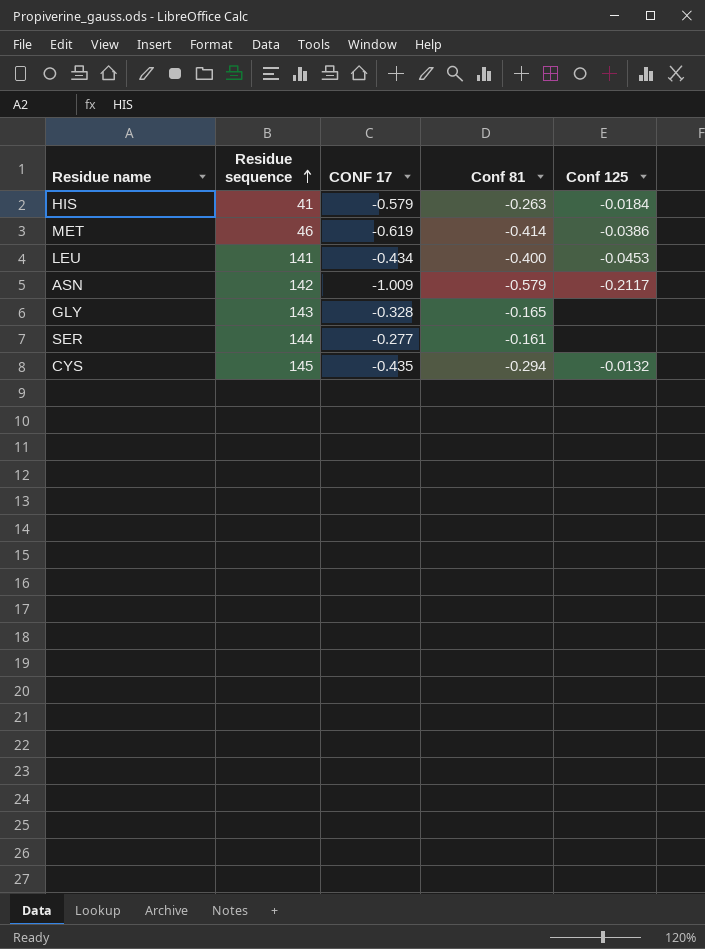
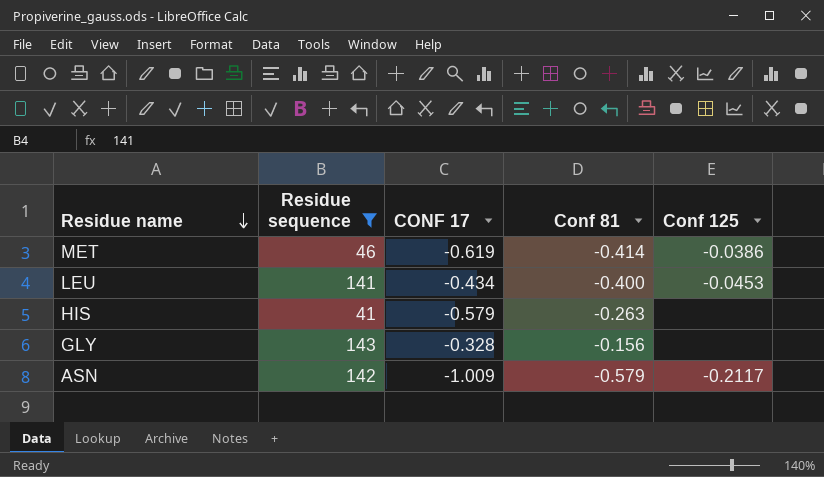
filter: none -> Residue sequence <= 143
row order: Residue sequence ascending -> Residue name descending
HIS | Conf 125: -0.0184 -> none
GLY | Conf 81: -0.165 -> -0.156

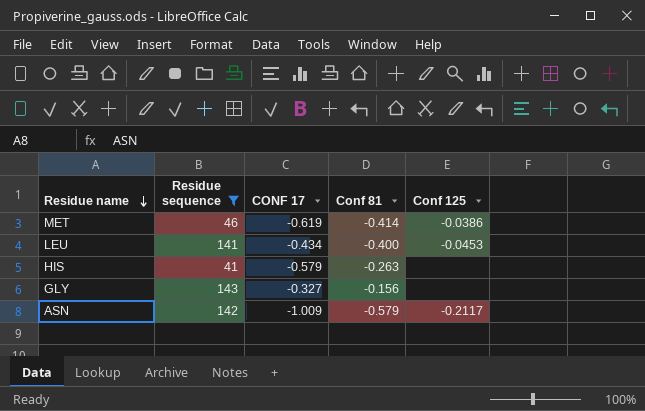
GLY | CONF 17: -0.328 -> -0.327

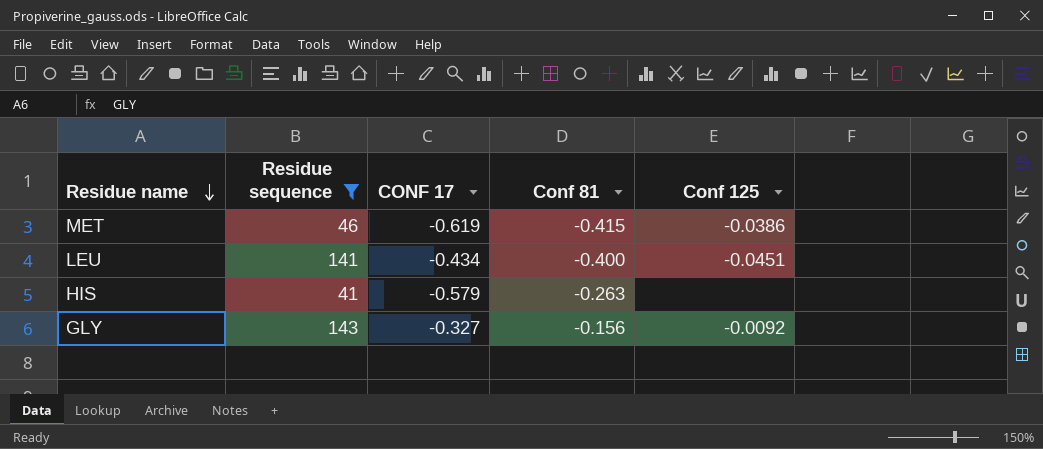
row ASN: 142 | -1.009 | -0.579 | -0.2117 -> none
MET | Conf 81: -0.414 -> -0.415
LEU | Conf 125: -0.0453 -> -0.0451
GLY | Conf 125: none -> -0.0092

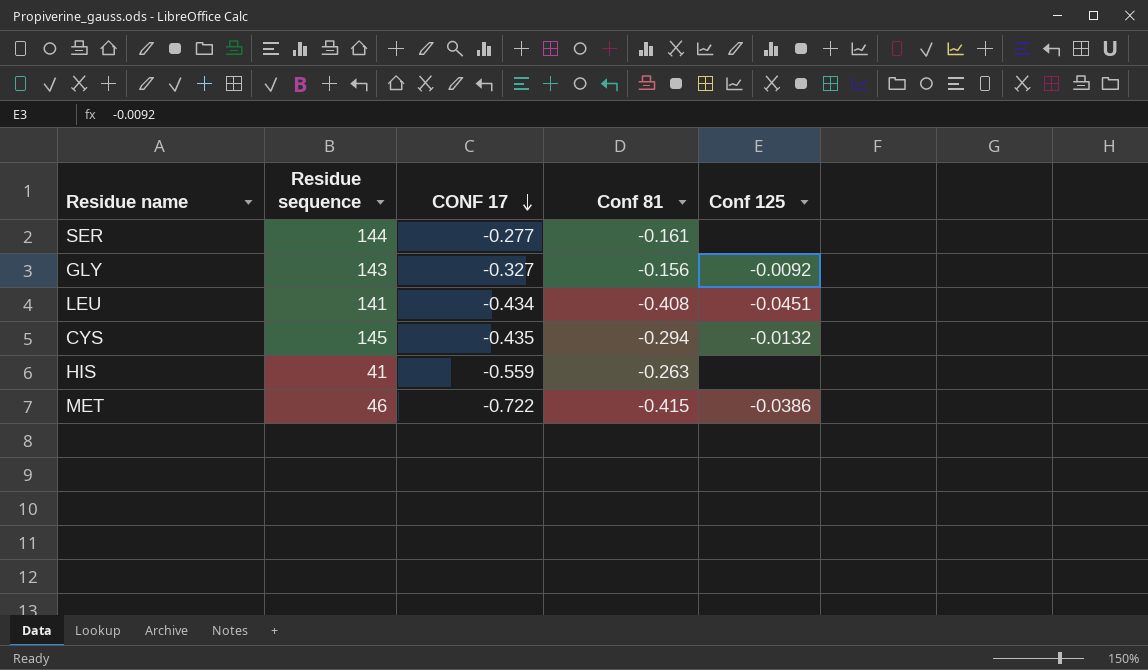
filter: Residue sequence <= 143 -> none
row order: Residue name descending -> CONF 17 descending
LEU | Conf 81: -0.400 -> -0.408
HIS | CONF 17: -0.579 -> -0.559
MET | CONF 17: -0.619 -> -0.722

